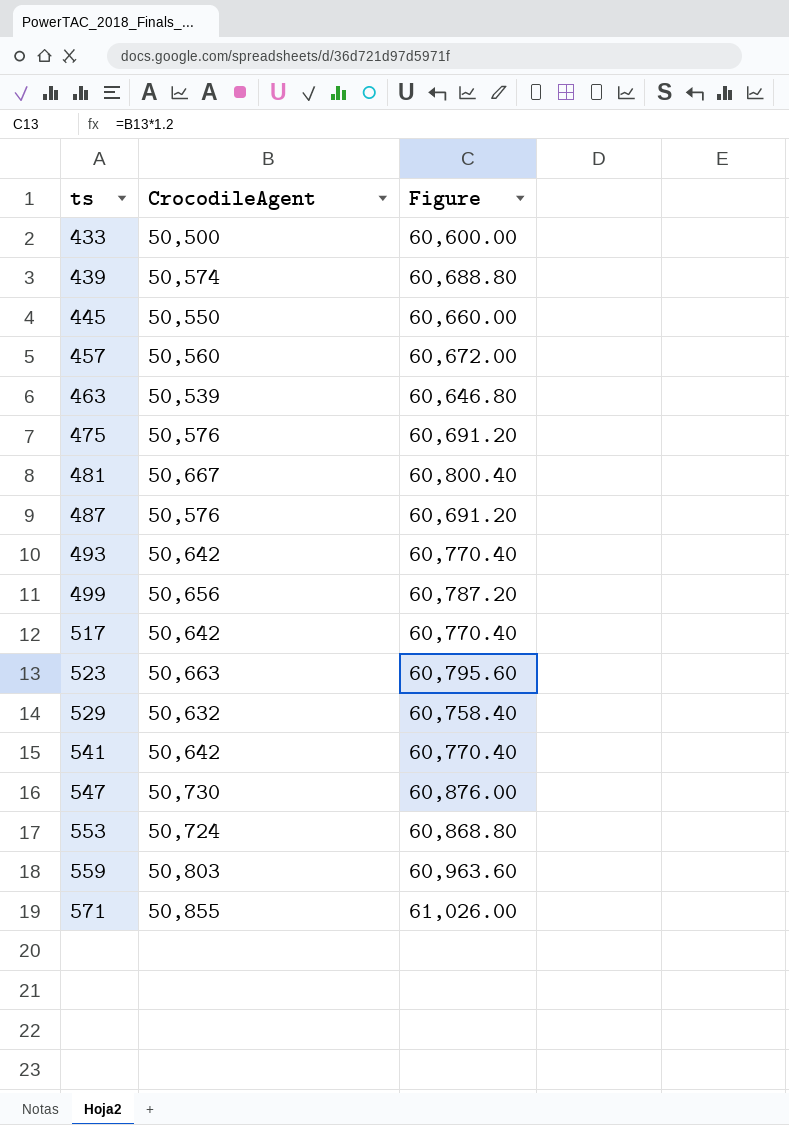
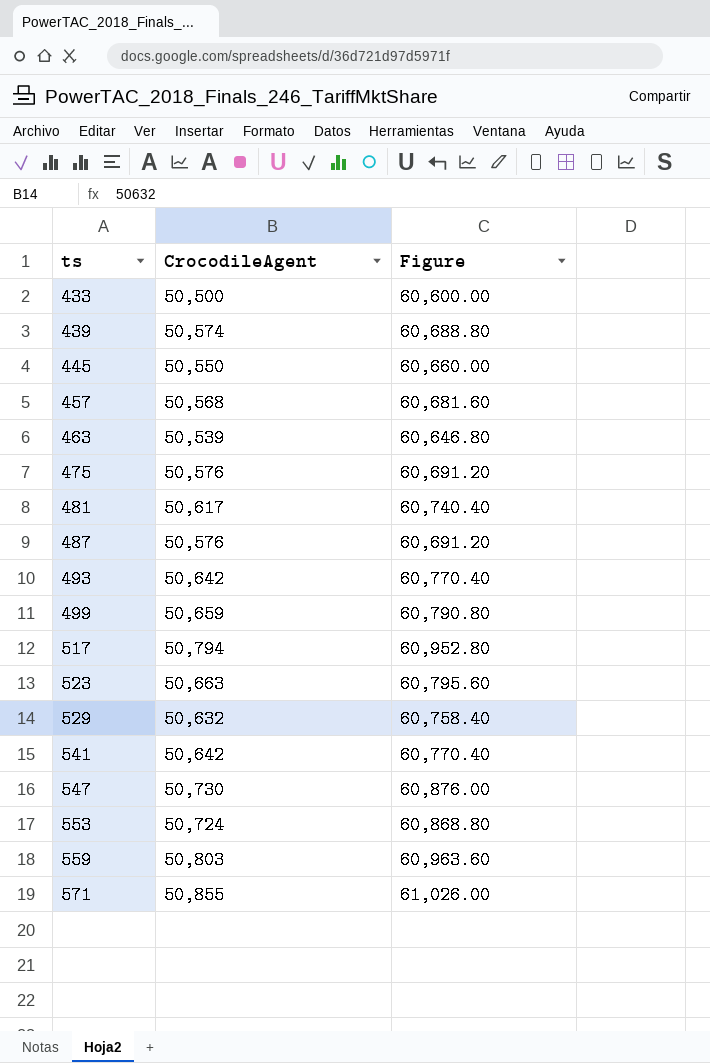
457 | CrocodileAgent: 50,560 -> 50,568
457 | Figure: 60,672.00 -> 60,681.60
481 | CrocodileAgent: 50,667 -> 50,617
481 | Figure: 60,800.40 -> 60,740.40
499 | CrocodileAgent: 50,656 -> 50,659
499 | Figure: 60,787.20 -> 60,790.80
517 | CrocodileAgent: 50,642 -> 50,794
517 | Figure: 60,770.40 -> 60,952.80

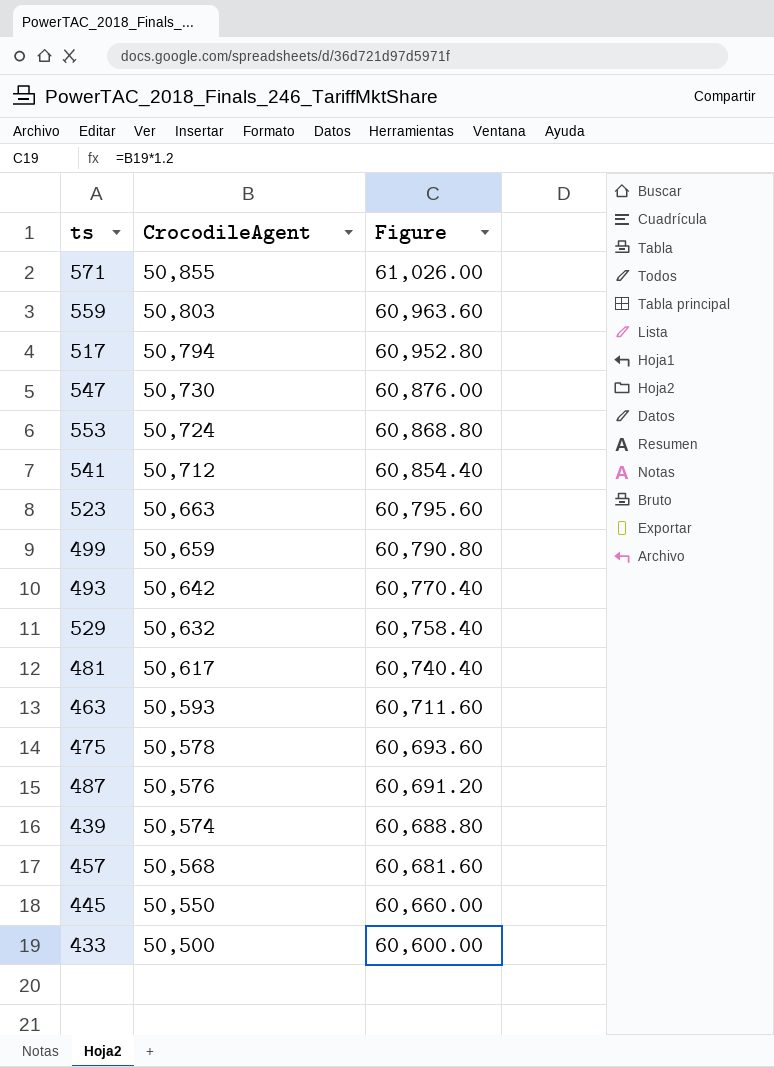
row order: ts ascending -> CrocodileAgent descending
541 | CrocodileAgent: 50,642 -> 50,712
541 | Figure: 60,770.40 -> 60,854.40
463 | CrocodileAgent: 50,539 -> 50,593
463 | Figure: 60,646.80 -> 60,711.60
475 | CrocodileAgent: 50,576 -> 50,578
475 | Figure: 60,691.20 -> 60,693.60

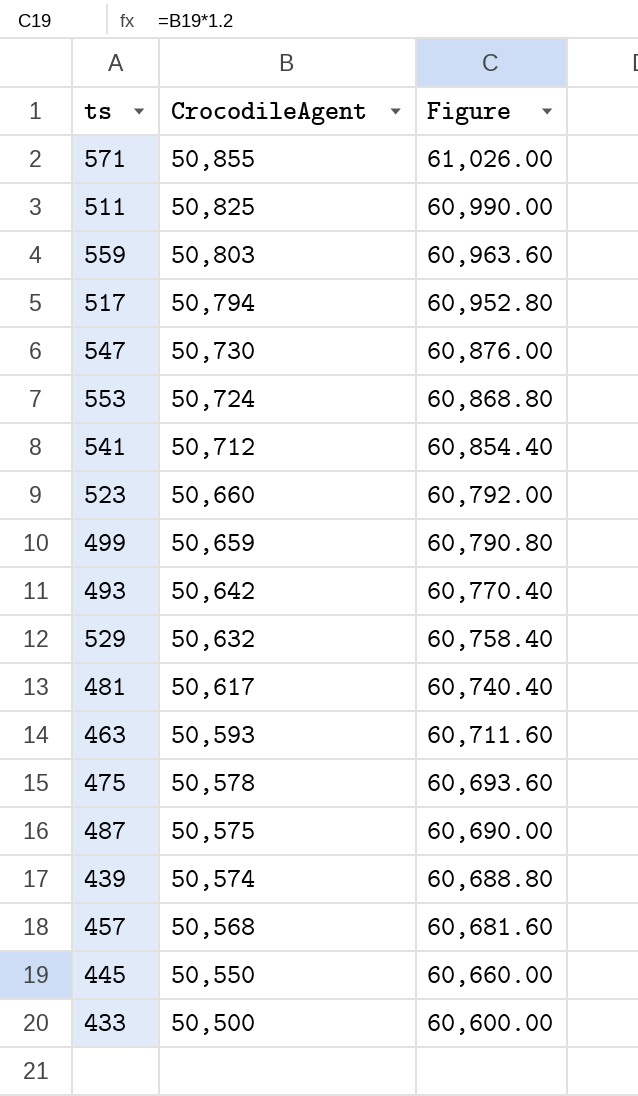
row 511: none -> 50,825 | 60,990.00
523 | CrocodileAgent: 50,663 -> 50,660
523 | Figure: 60,795.60 -> 60,792.00
487 | CrocodileAgent: 50,576 -> 50,575
487 | Figure: 60,691.20 -> 60,690.00

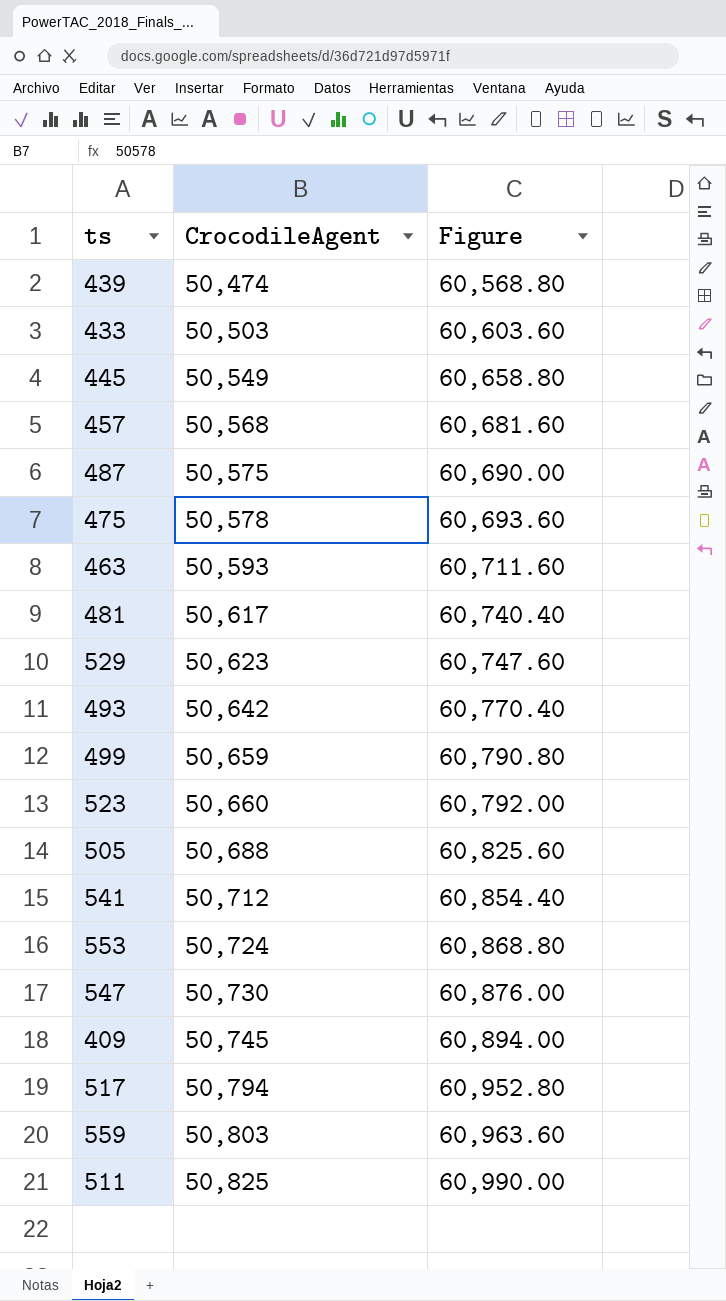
row order: CrocodileAgent descending -> CrocodileAgent ascending
row 571: 50,855 | 61,026.00 -> none
439 | CrocodileAgent: 50,574 -> 50,474
439 | Figure: 60,688.80 -> 60,568.80
433 | CrocodileAgent: 50,500 -> 50,503
433 | Figure: 60,600.00 -> 60,603.60
445 | CrocodileAgent: 50,550 -> 50,549
445 | Figure: 60,660.00 -> 60,658.80
529 | CrocodileAgent: 50,632 -> 50,623
529 | Figure: 60,758.40 -> 60,747.60
row 505: none -> 50,688 | 60,825.60
row 409: none -> 50,745 | 60,894.00

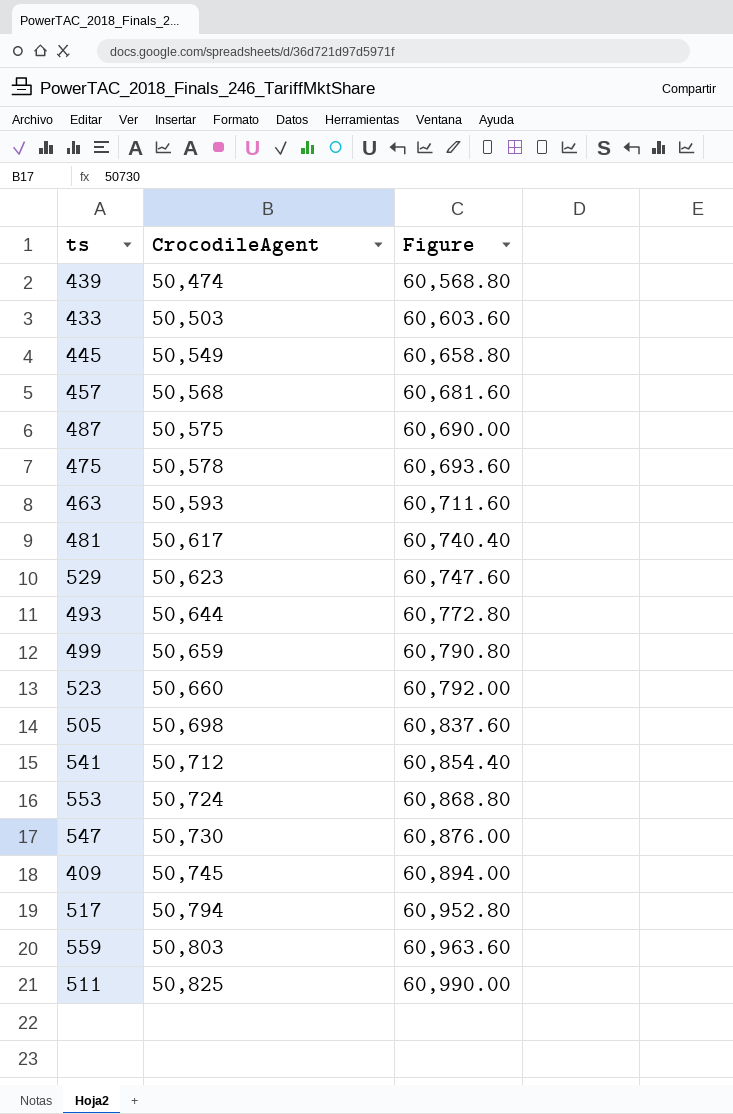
493 | CrocodileAgent: 50,642 -> 50,644
493 | Figure: 60,770.40 -> 60,772.80
505 | CrocodileAgent: 50,688 -> 50,698
505 | Figure: 60,825.60 -> 60,837.60

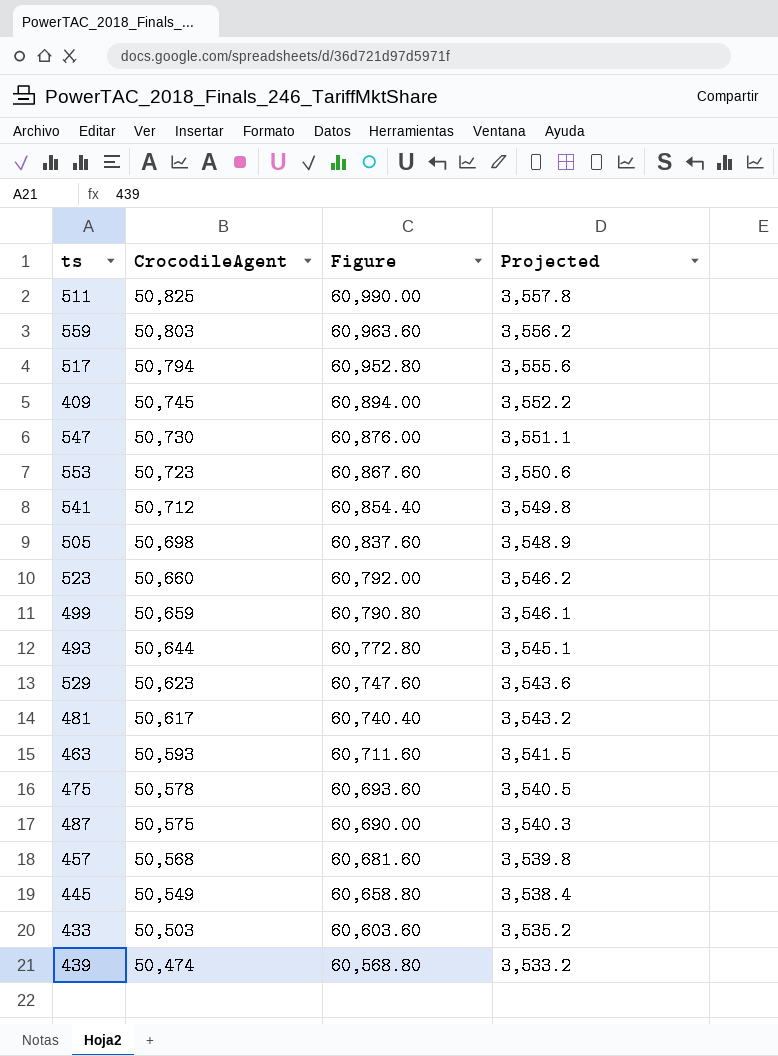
row order: CrocodileAgent ascending -> CrocodileAgent descending
column Projected | formula: none -> [CrocodileAgent] * 0.07
553 | CrocodileAgent: 50,724 -> 50,723
553 | Figure: 60,868.80 -> 60,867.60

